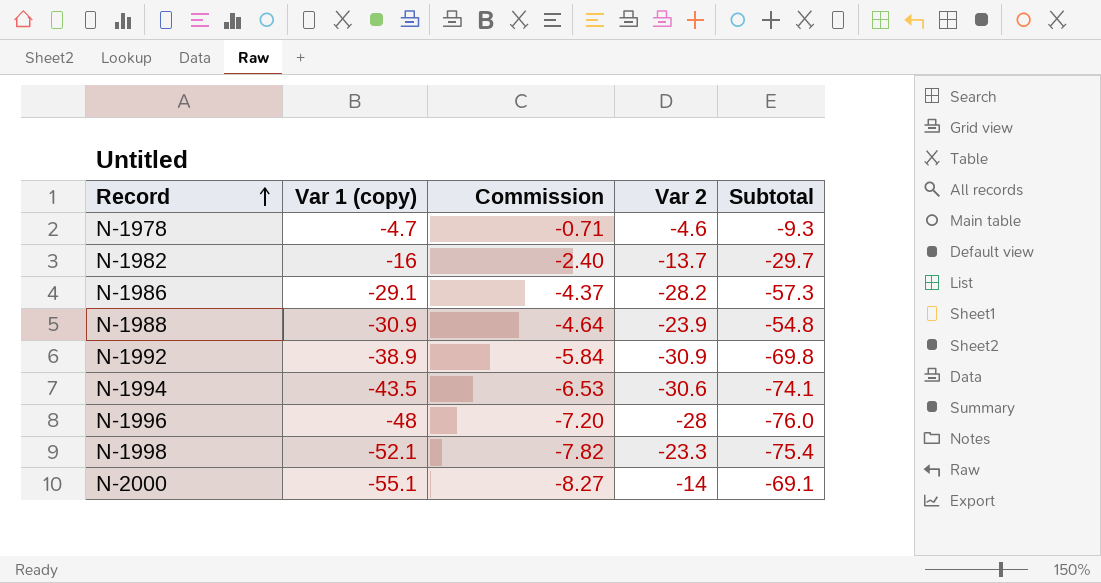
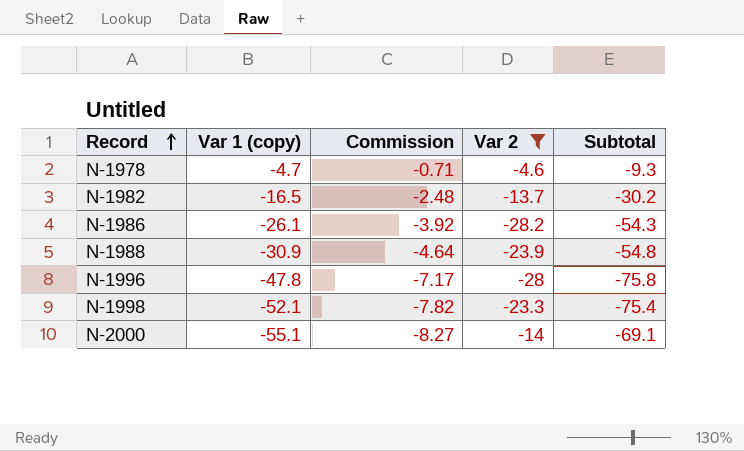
filter: none -> Var 2 >= -28.2
N-1982 | Var 1 (copy): -16 -> -16.5
N-1982 | Commission: -2.40 -> -2.48
N-1982 | Subtotal: -29.7 -> -30.2
N-1986 | Var 1 (copy): -29.1 -> -26.1
N-1986 | Commission: -4.37 -> -3.92
N-1986 | Subtotal: -57.3 -> -54.3
N-1996 | Var 1 (copy): -48 -> -47.8
N-1996 | Commission: -7.20 -> -7.17
N-1996 | Subtotal: -76.0 -> -75.8

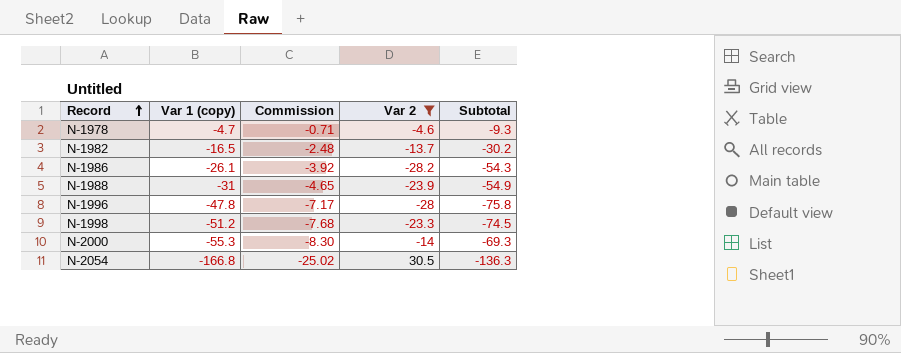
N-1988 | Var 1 (copy): -30.9 -> -31
N-1988 | Commission: -4.64 -> -4.65
N-1988 | Subtotal: -54.8 -> -54.9
N-1998 | Var 1 (copy): -52.1 -> -51.2
N-1998 | Commission: -7.82 -> -7.68
N-1998 | Subtotal: -75.4 -> -74.5
N-2000 | Var 1 (copy): -55.1 -> -55.3
N-2000 | Commission: -8.27 -> -8.30
N-2000 | Subtotal: -69.1 -> -69.3
row N-2054: none -> -166.8 | -25.02 | 30.5 | -136.3

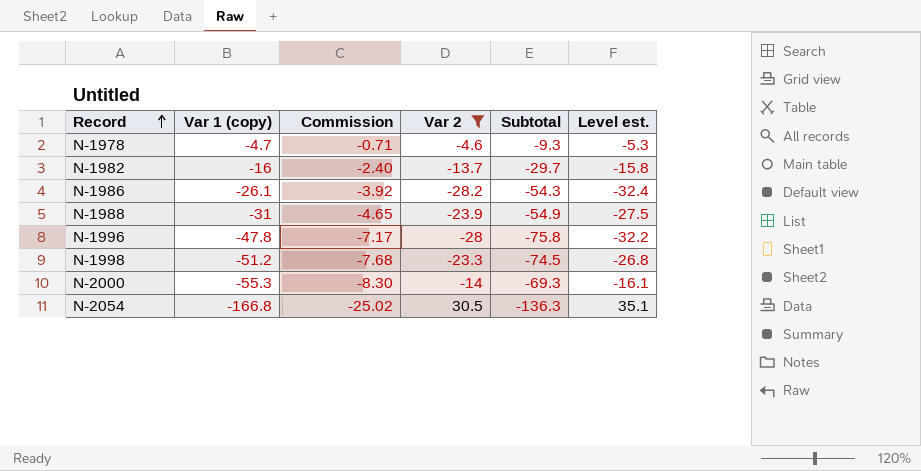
column Level est. | formula: none -> [Var 2] * 1.15
N-1982 | Var 1 (copy): -16.5 -> -16
N-1982 | Commission: -2.48 -> -2.40
N-1982 | Subtotal: -30.2 -> -29.7

